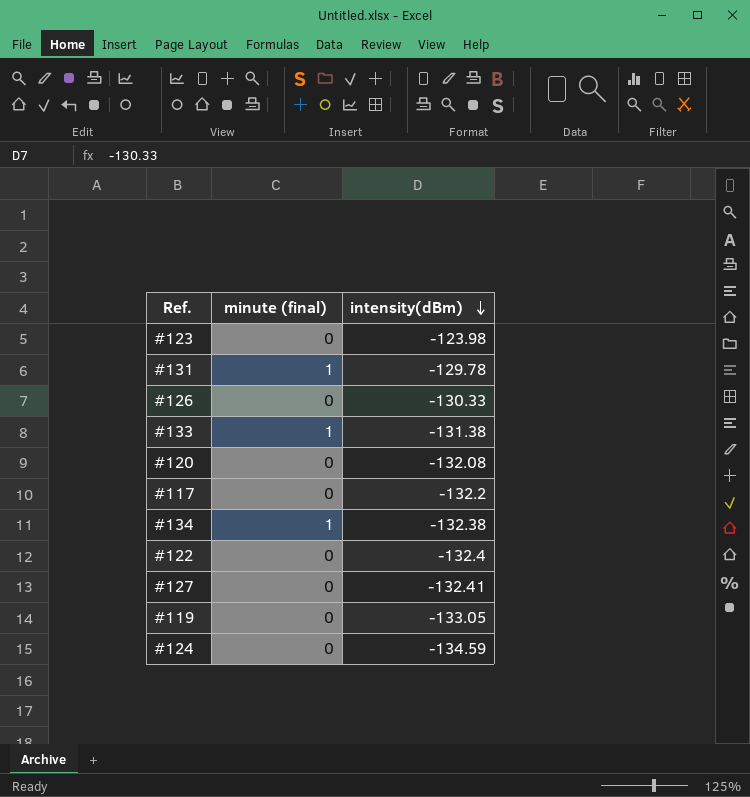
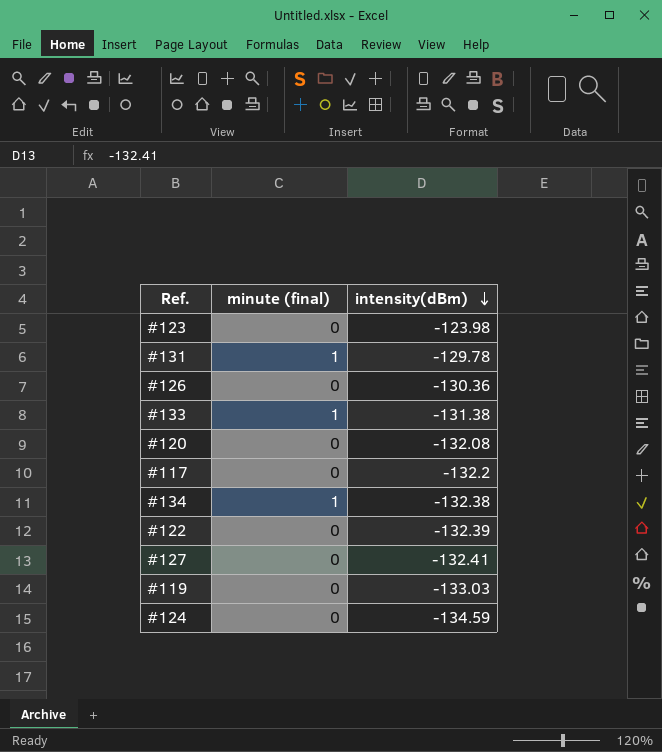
#126 | intensity(dBm): -130.33 -> -130.36
#122 | intensity(dBm): -132.4 -> -132.39
#119 | intensity(dBm): -133.05 -> -133.03

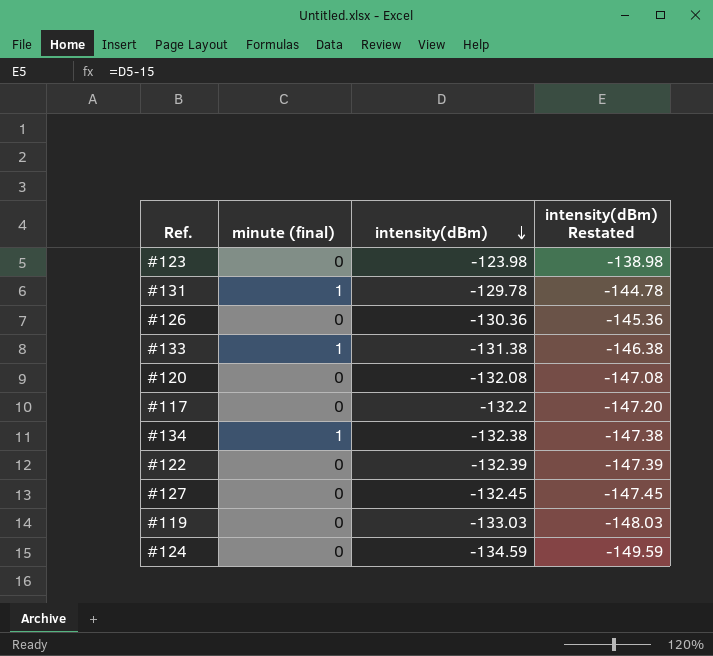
column intensity(dBm) Restated | formula: none -> [intensity(dBm)] - 15
#127 | intensity(dBm): -132.41 -> -132.45

